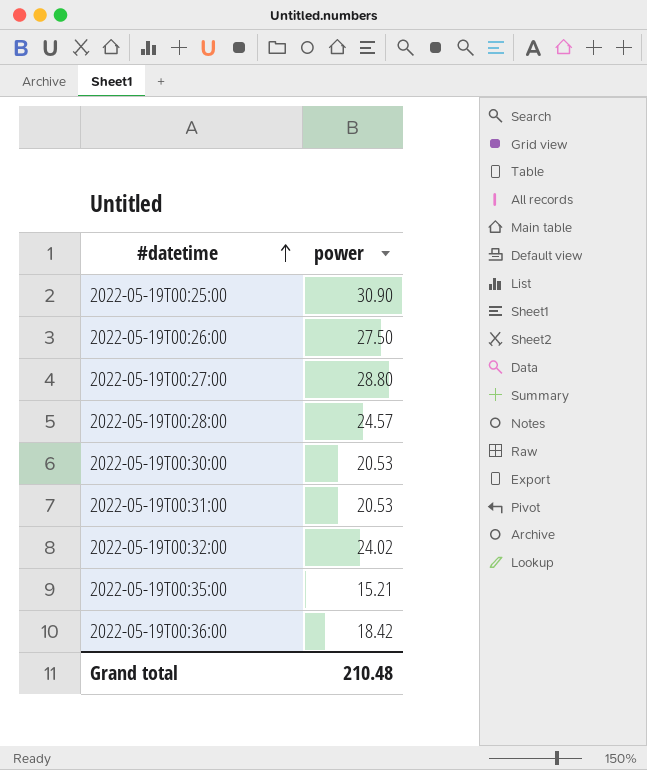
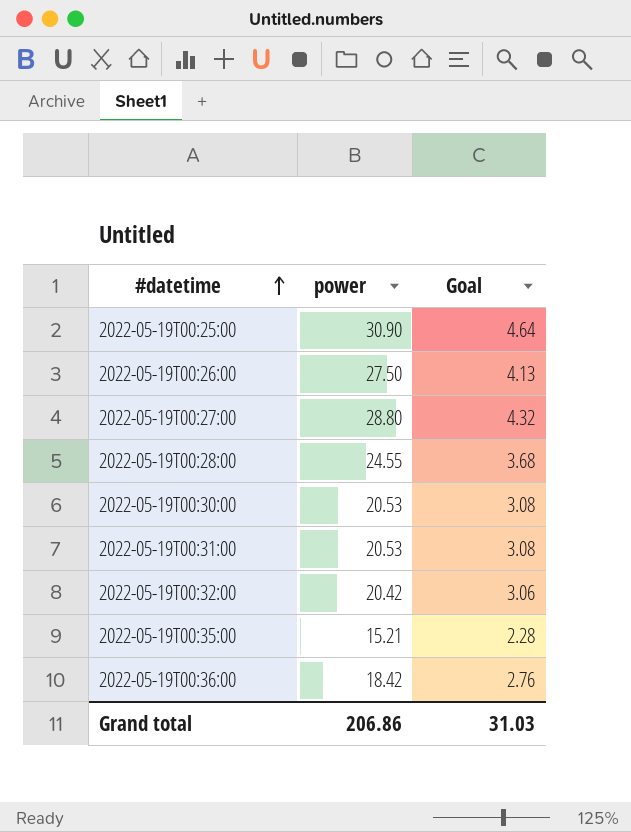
column Goal | formula: none -> [power] * 0.15
2022-05-19T00:28:00 | power: 24.57 -> 24.55
2022-05-19T00:32:00 | power: 24.02 -> 20.42
Grand total | power: 210.48 -> 206.86

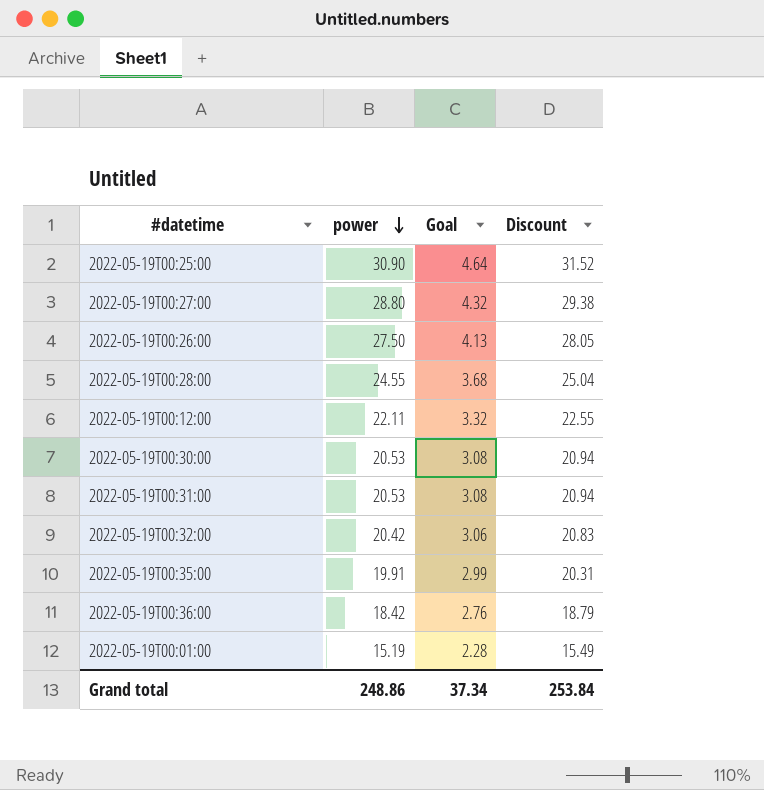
row order: #datetime ascending -> power descending
column Discount | formula: none -> [power] * 1.02
row 2022-05-19T00:12:00: none -> 22.11 | 3.32 | 22.55
2022-05-19T00:35:00 | power: 15.21 -> 19.91
2022-05-19T00:35:00 | Goal: 2.28 -> 2.99
row 2022-05-19T00:01:00: none -> 15.19 | 2.28 | 15.49
Grand total | power: 206.86 -> 248.86
Grand total | Goal: 31.03 -> 37.34

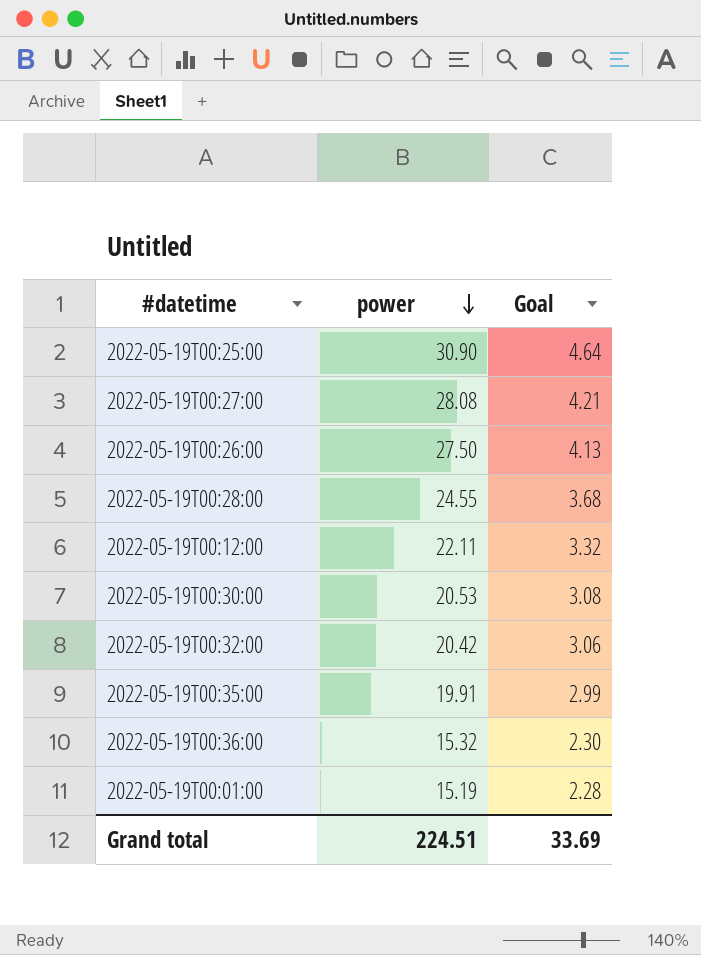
column Discount | formula: [power] * 1.02 -> none
row 2022-05-19T00:31:00: 20.53 | 3.08 | 20.94 -> none
2022-05-19T00:27:00 | power: 28.80 -> 28.08
2022-05-19T00:27:00 | Goal: 4.32 -> 4.21
2022-05-19T00:36:00 | power: 18.42 -> 15.32
2022-05-19T00:36:00 | Goal: 2.76 -> 2.30
Grand total | power: 248.86 -> 224.51
Grand total | Goal: 37.34 -> 33.69

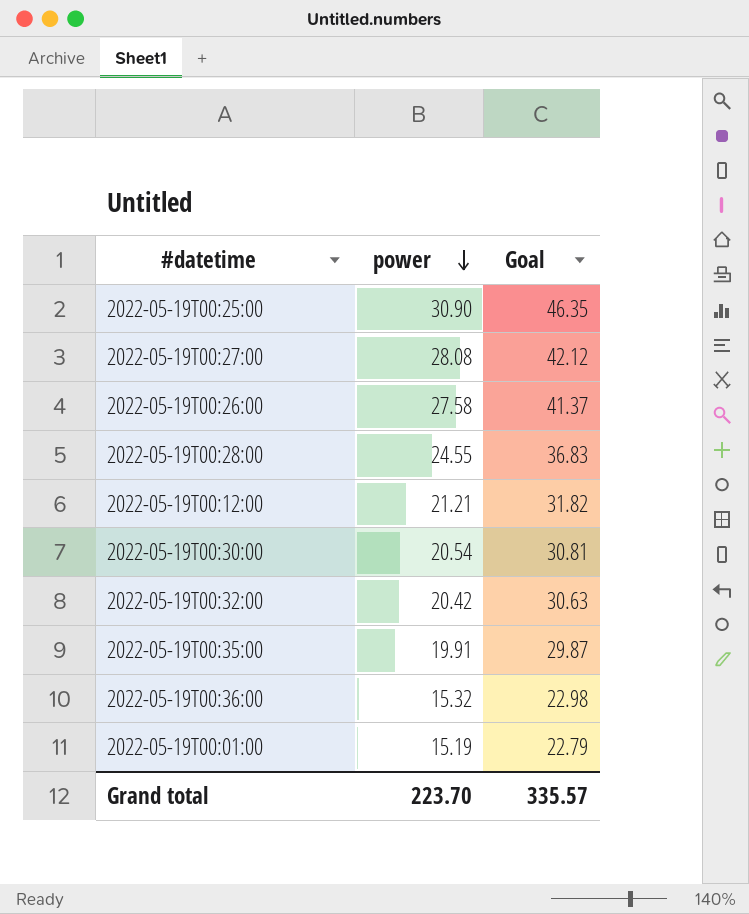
column Goal | formula: [power] * 0.15 -> [power] * 1.5
2022-05-19T00:26:00 | power: 27.50 -> 27.58
2022-05-19T00:12:00 | power: 22.11 -> 21.21
2022-05-19T00:30:00 | power: 20.53 -> 20.54
Grand total | power: 224.51 -> 223.70
Grand total | Goal: 33.69 -> 335.57

